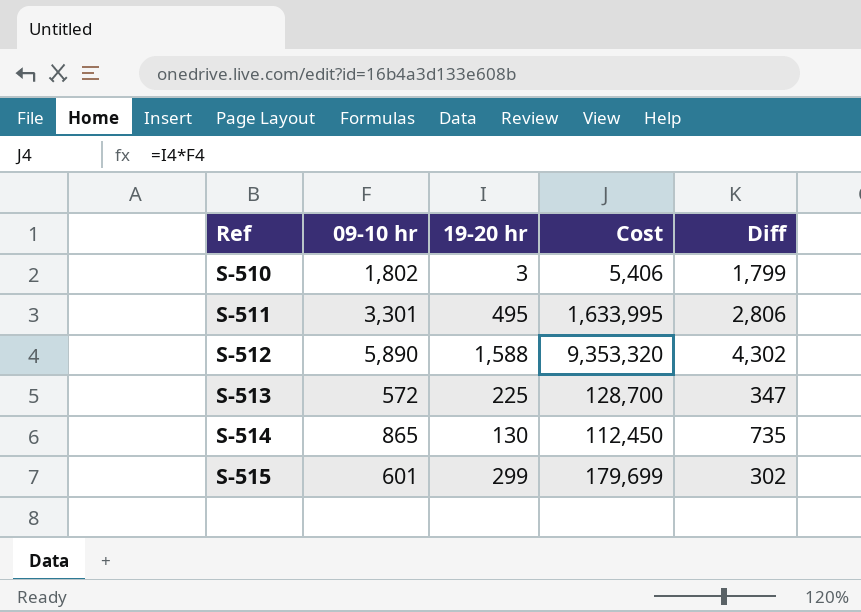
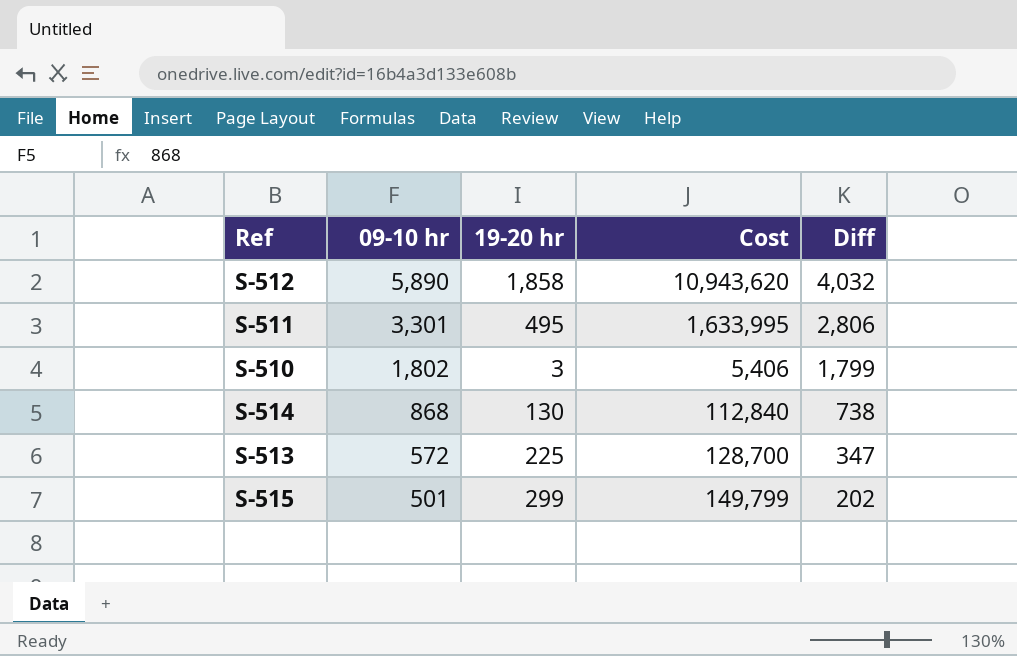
row order: Ref ascending -> 09-10 hr descending
S-512 | 19-20 hr: 1,588 -> 1,858
S-512 | Cost: 9,353,320 -> 10,943,620
S-512 | Diff: 4,302 -> 4,032
S-514 | 09-10 hr: 865 -> 868
S-514 | Cost: 112,450 -> 112,840
S-514 | Diff: 735 -> 738
S-515 | 09-10 hr: 601 -> 501
S-515 | Cost: 179,699 -> 149,799
S-515 | Diff: 302 -> 202

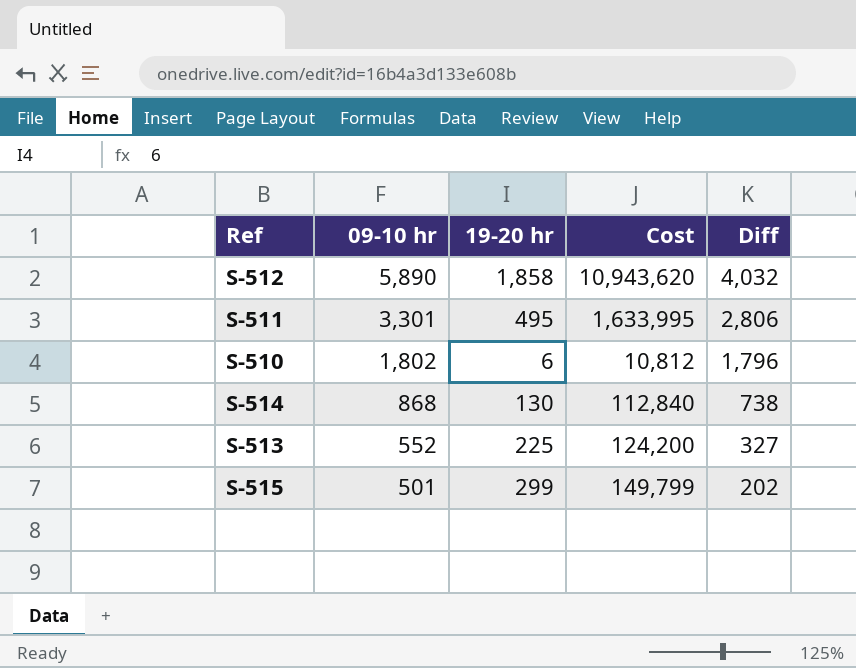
S-510 | 19-20 hr: 3 -> 6
S-510 | Cost: 5,406 -> 10,812
S-510 | Diff: 1,799 -> 1,796
S-513 | 09-10 hr: 572 -> 552
S-513 | Cost: 128,700 -> 124,200
S-513 | Diff: 347 -> 327

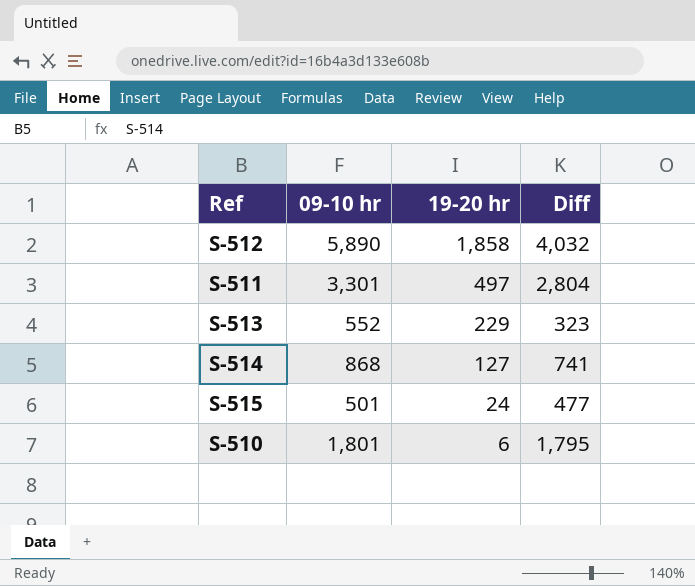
row order: 09-10 hr descending -> 19-20 hr descending
column Cost | formula: [09-10 hr] * [19-20 hr] -> none
S-511 | 19-20 hr: 495 -> 497
S-511 | Diff: 2,806 -> 2,804
S-513 | 19-20 hr: 225 -> 229
S-513 | Diff: 327 -> 323
S-514 | 19-20 hr: 130 -> 127
S-514 | Diff: 738 -> 741
S-515 | 19-20 hr: 299 -> 24
S-515 | Diff: 202 -> 477
S-510 | 09-10 hr: 1,802 -> 1,801
S-510 | Diff: 1,796 -> 1,795

